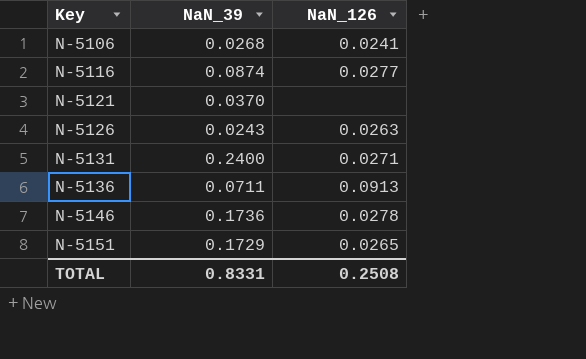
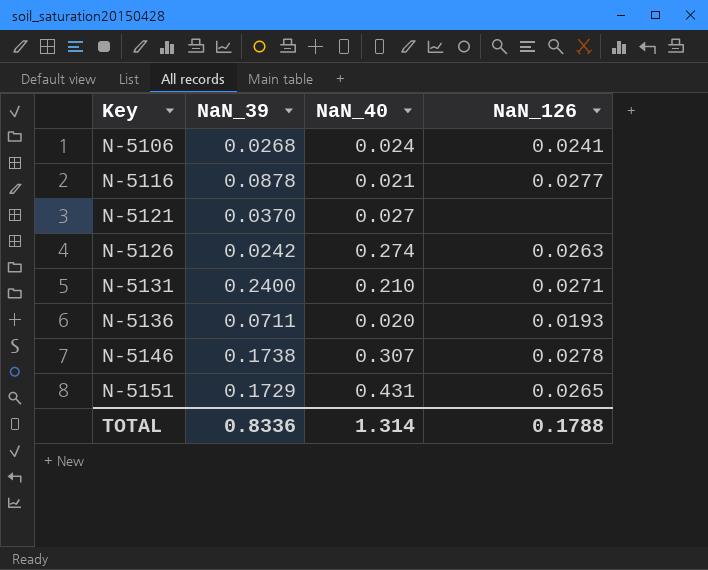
column NaN_40 | position: none -> 3
N-5116 | NaN_39: 0.0874 -> 0.0878
N-5126 | NaN_39: 0.0243 -> 0.0242
N-5136 | NaN_126: 0.0913 -> 0.0193
N-5146 | NaN_39: 0.1736 -> 0.1738
TOTAL | NaN_39: 0.8331 -> 0.8336
TOTAL | NaN_126: 0.2508 -> 0.1788

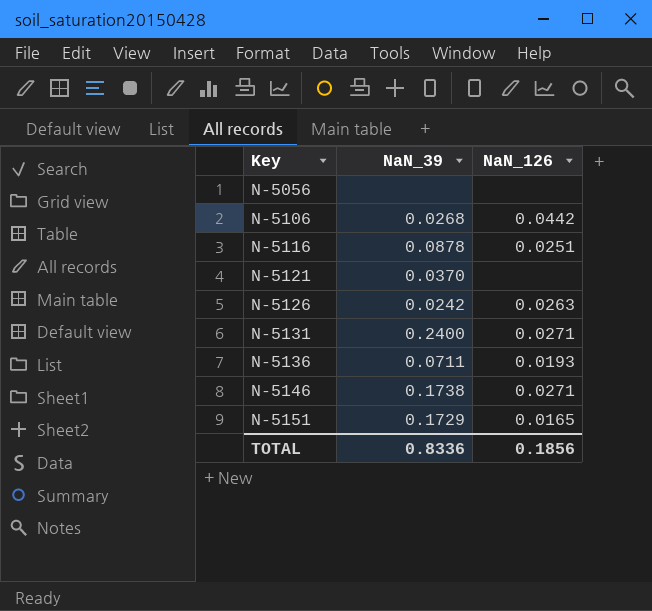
column NaN_40 | position: 3 -> none
row N-5056: none -> none | none
N-5106 | NaN_126: 0.0241 -> 0.0442
N-5116 | NaN_126: 0.0277 -> 0.0251
N-5146 | NaN_126: 0.0278 -> 0.0271
N-5151 | NaN_126: 0.0265 -> 0.0165
TOTAL | NaN_126: 0.1788 -> 0.1856

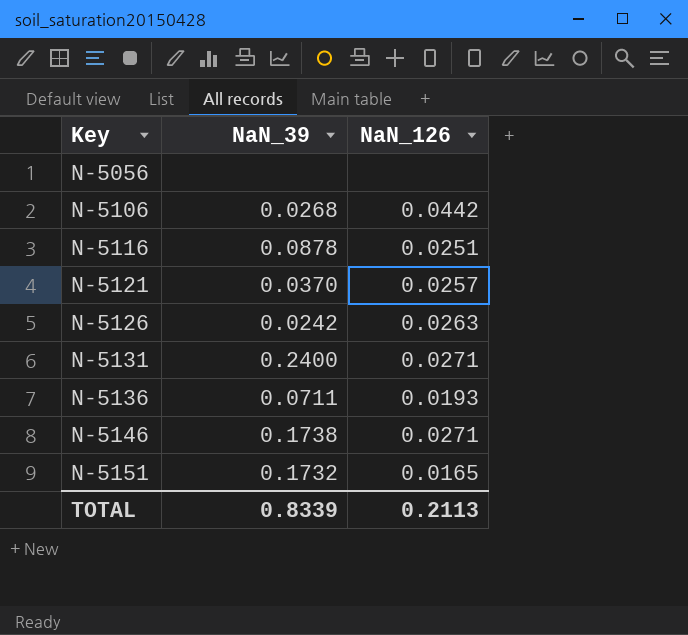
N-5121 | NaN_126: none -> 0.0257
N-5151 | NaN_39: 0.1729 -> 0.1732
TOTAL | NaN_39: 0.8336 -> 0.8339
TOTAL | NaN_126: 0.1856 -> 0.2113

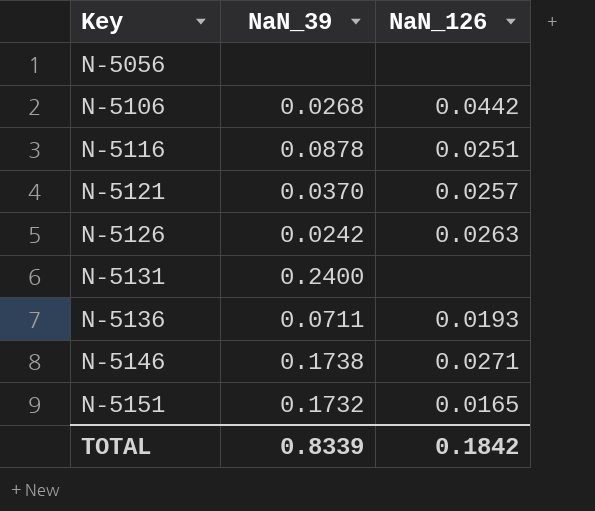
N-5131 | NaN_126: 0.0271 -> none
TOTAL | NaN_126: 0.2113 -> 0.1842

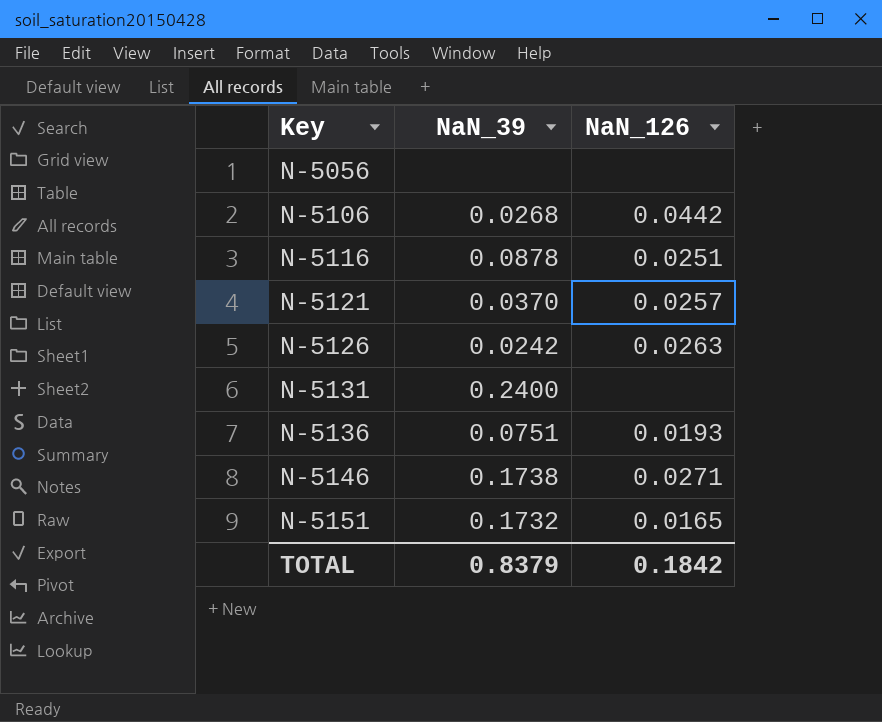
N-5136 | NaN_39: 0.0711 -> 0.0751
TOTAL | NaN_39: 0.8339 -> 0.8379

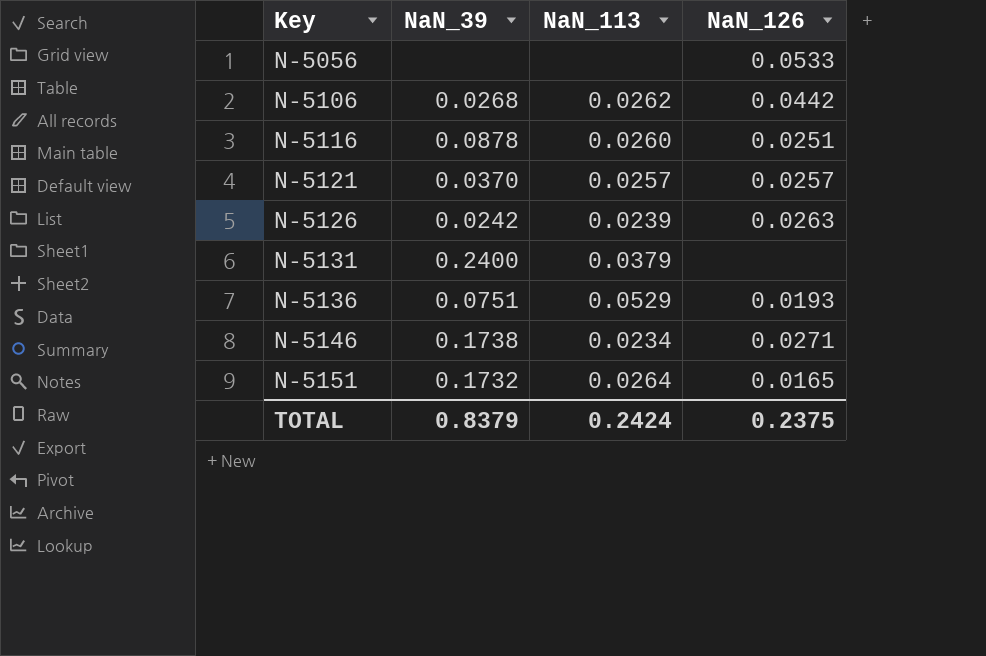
column NaN_113 | position: none -> 3
N-5056 | NaN_126: none -> 0.0533
TOTAL | NaN_126: 0.1842 -> 0.2375

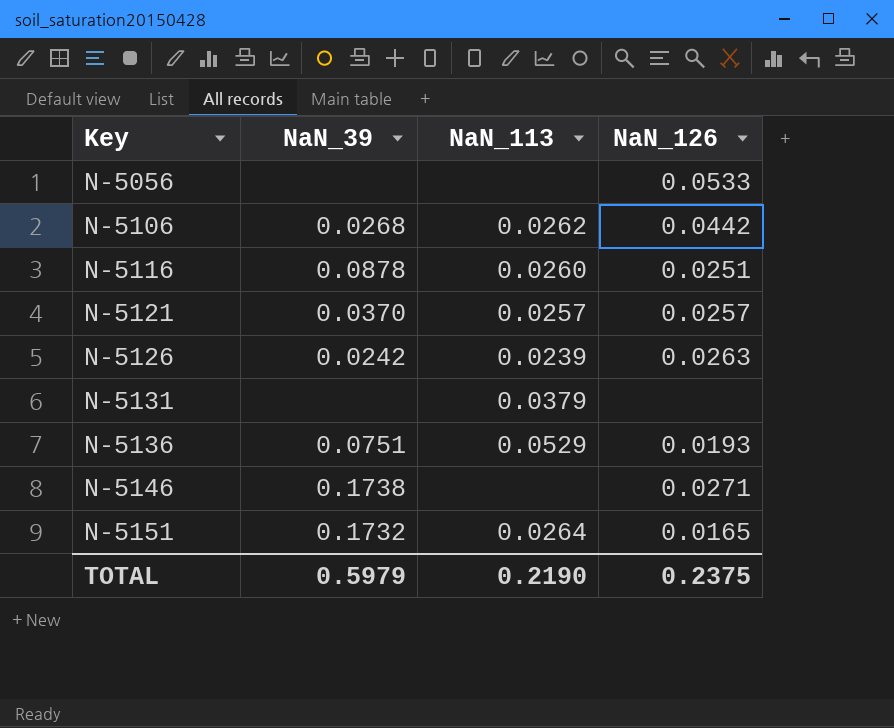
N-5131 | NaN_39: 0.2400 -> none
N-5146 | NaN_113: 0.0234 -> none
TOTAL | NaN_39: 0.8379 -> 0.5979
TOTAL | NaN_113: 0.2424 -> 0.2190

